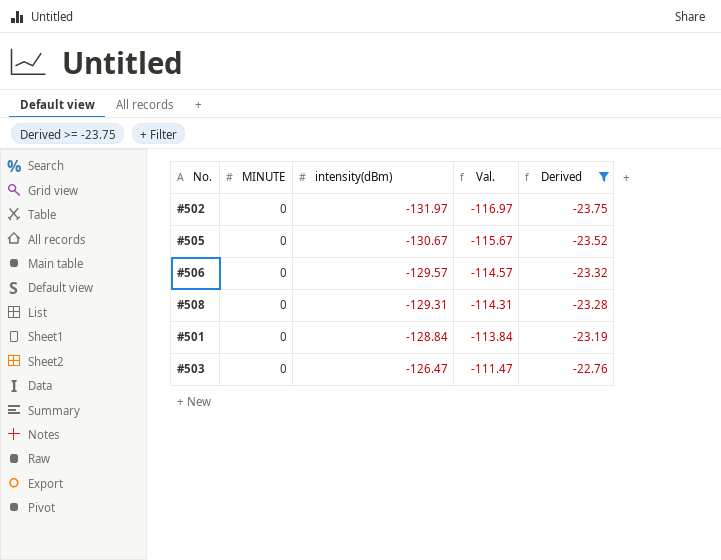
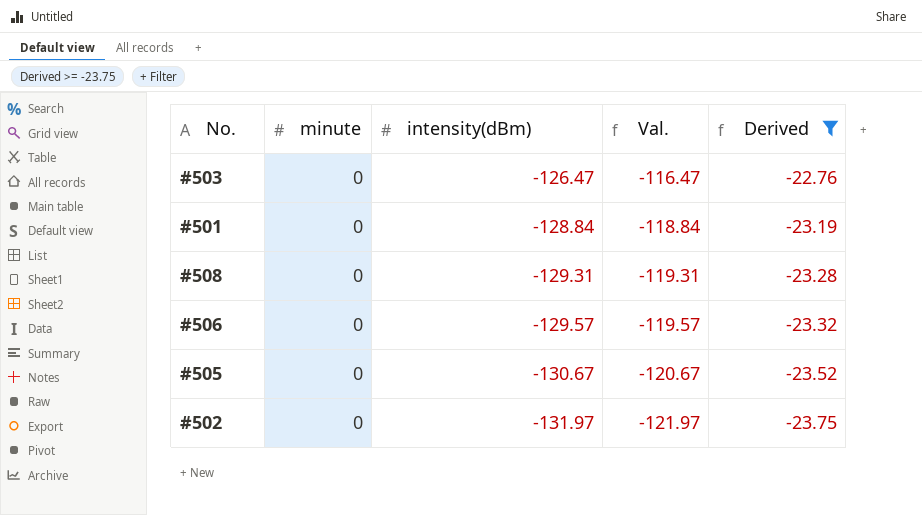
row order: intensity(dBm) ascending -> intensity(dBm) descending
column name: MINUTE -> minute
column Val. | formula: [intensity(dBm)] + 15 -> [intensity(dBm)] + 10

